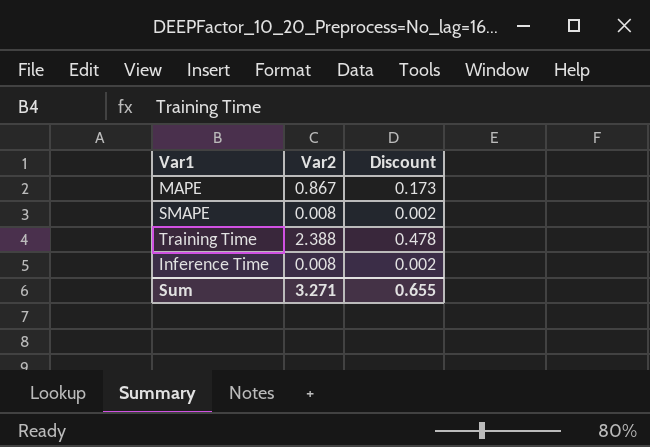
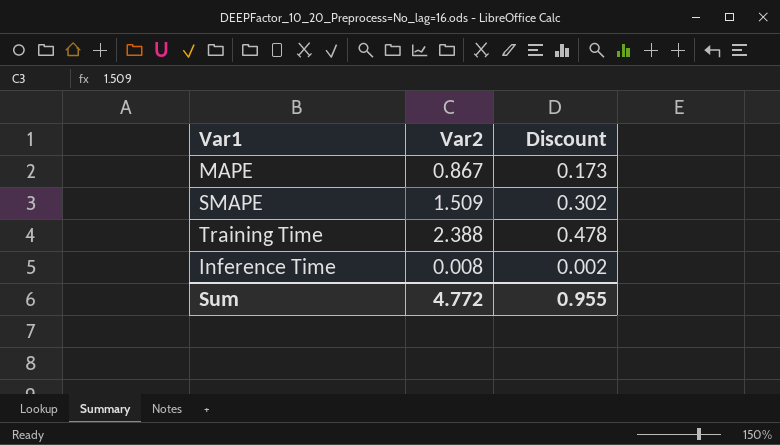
SMAPE | Var2: 0.008 -> 1.509
SMAPE | Discount: 0.002 -> 0.302
Sum | Var2: 3.271 -> 4.772
Sum | Discount: 0.655 -> 0.955

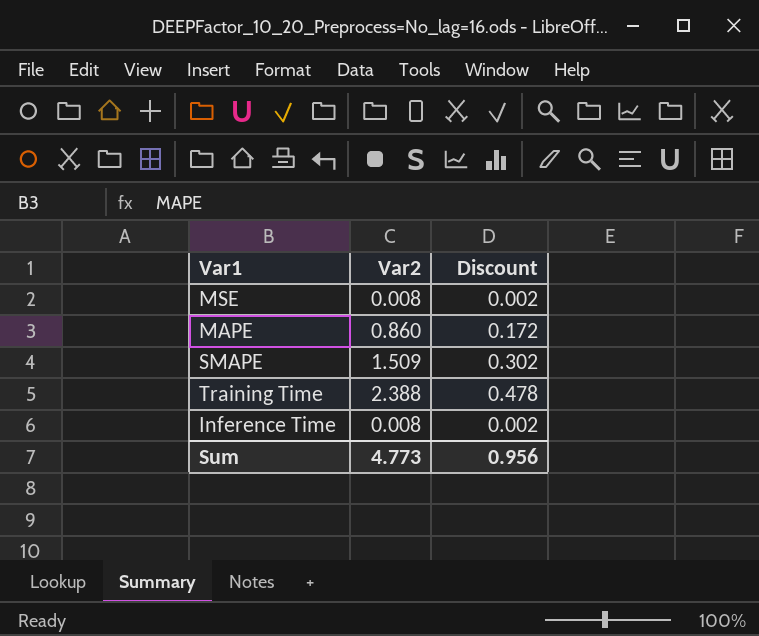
row MSE: none -> 0.008 | 0.002
MAPE | Var2: 0.867 -> 0.860
MAPE | Discount: 0.173 -> 0.172
Sum | Var2: 4.772 -> 4.773
Sum | Discount: 0.955 -> 0.956

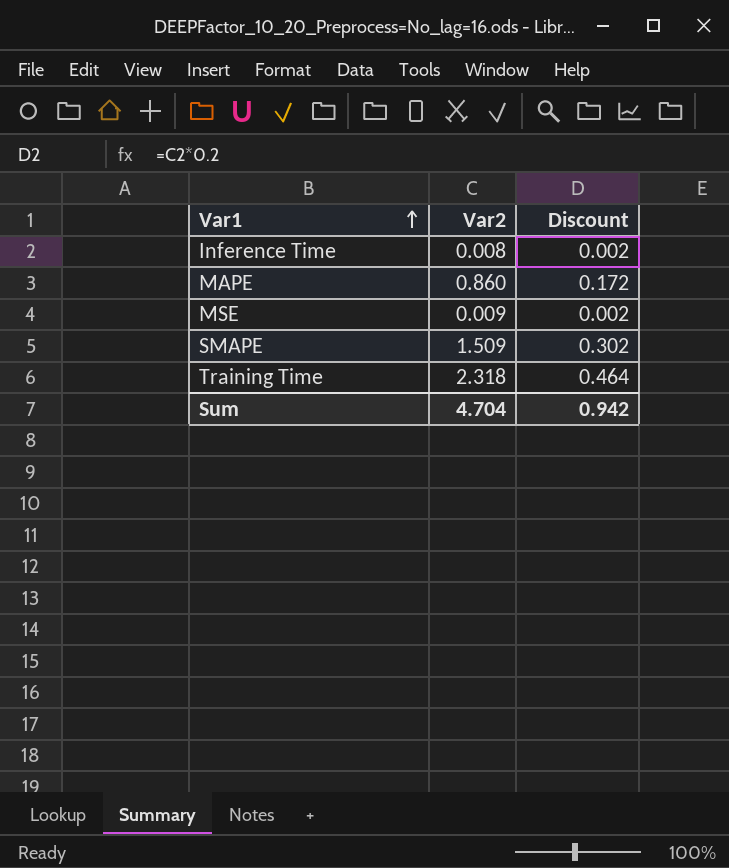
row order: none -> Var1 ascending
MSE | Var2: 0.008 -> 0.009
Training Time | Var2: 2.388 -> 2.318
Training Time | Discount: 0.478 -> 0.464
Sum | Var2: 4.773 -> 4.704
Sum | Discount: 0.956 -> 0.942

